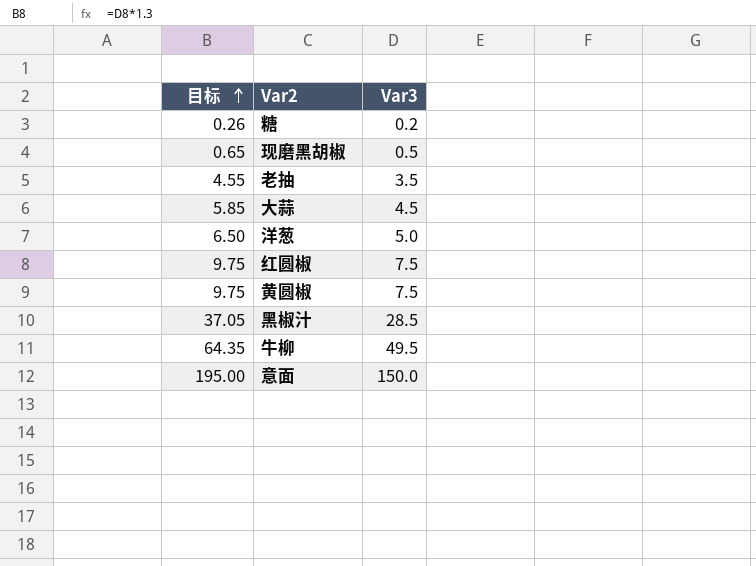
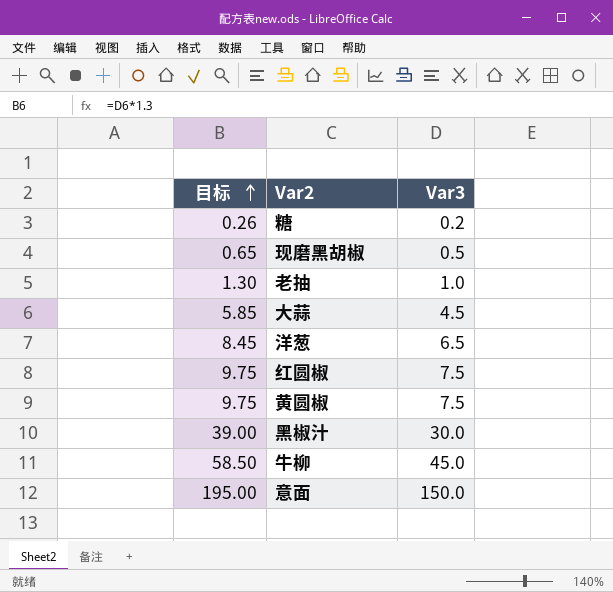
老抽 | 目标: 4.55 -> 1.30
老抽 | Var3: 3.5 -> 1.0
洋葱 | 目标: 6.50 -> 8.45
洋葱 | Var3: 5.0 -> 6.5
黑椒汁 | 目标: 37.05 -> 39.00
黑椒汁 | Var3: 28.5 -> 30.0
牛柳 | 目标: 64.35 -> 58.50
牛柳 | Var3: 49.5 -> 45.0

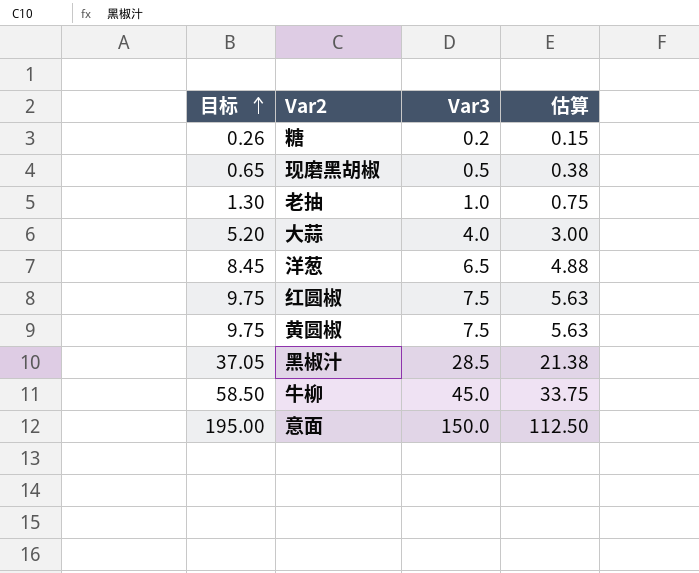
column 估算 | formula: none -> [Var3] * 0.75
大蒜 | 目标: 5.85 -> 5.20
大蒜 | Var3: 4.5 -> 4.0
黑椒汁 | 目标: 39.00 -> 37.05
黑椒汁 | Var3: 30.0 -> 28.5

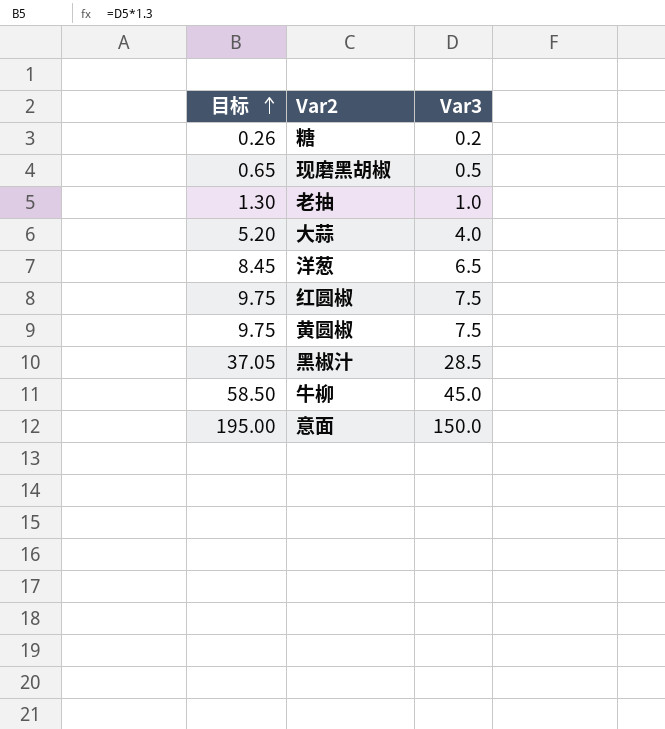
column 估算 | formula: [Var3] * 0.75 -> none

